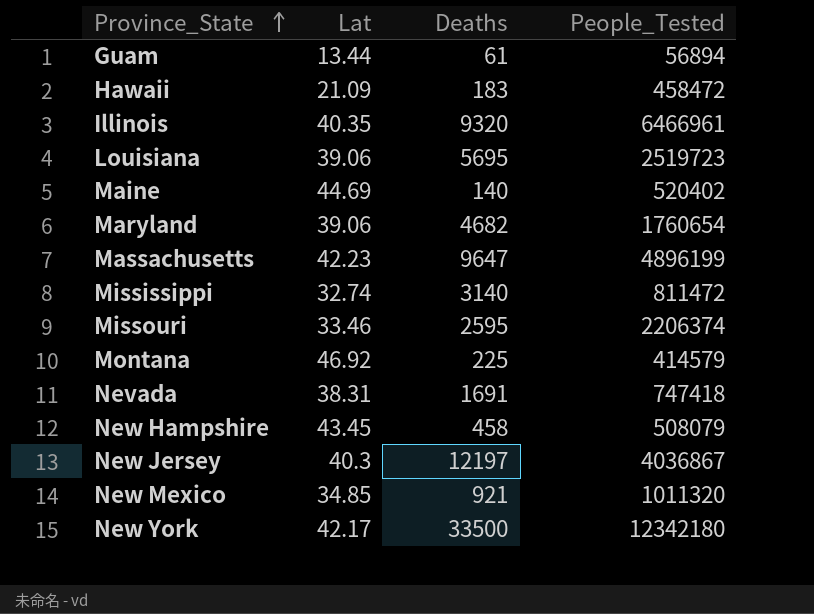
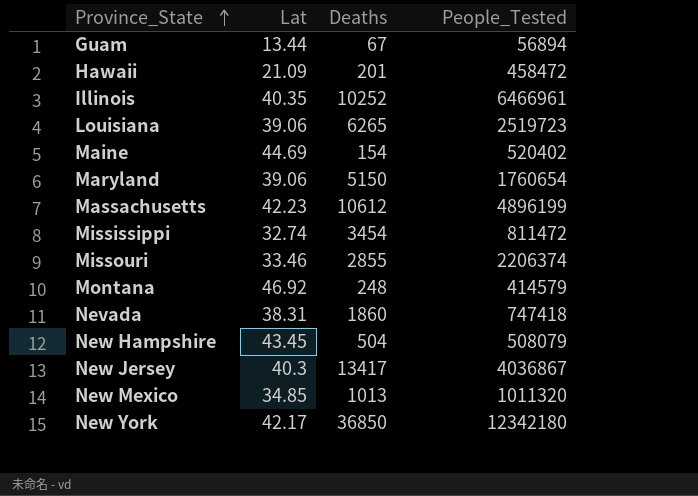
Guam | Deaths: 61 -> 67
Hawaii | Deaths: 183 -> 201
Illinois | Deaths: 9320 -> 10252
Louisiana | Deaths: 5695 -> 6265
Maine | Deaths: 140 -> 154
Maryland | Deaths: 4682 -> 5150
Massachusetts | Deaths: 9647 -> 10612
Mississippi | Deaths: 3140 -> 3454
Missouri | Deaths: 2595 -> 2855
Montana | Deaths: 225 -> 248
Nevada | Deaths: 1691 -> 1860
New Hampshire | Deaths: 458 -> 504
New Jersey | Deaths: 12197 -> 13417
New Mexico | Deaths: 921 -> 1013
New York | Deaths: 33500 -> 36850

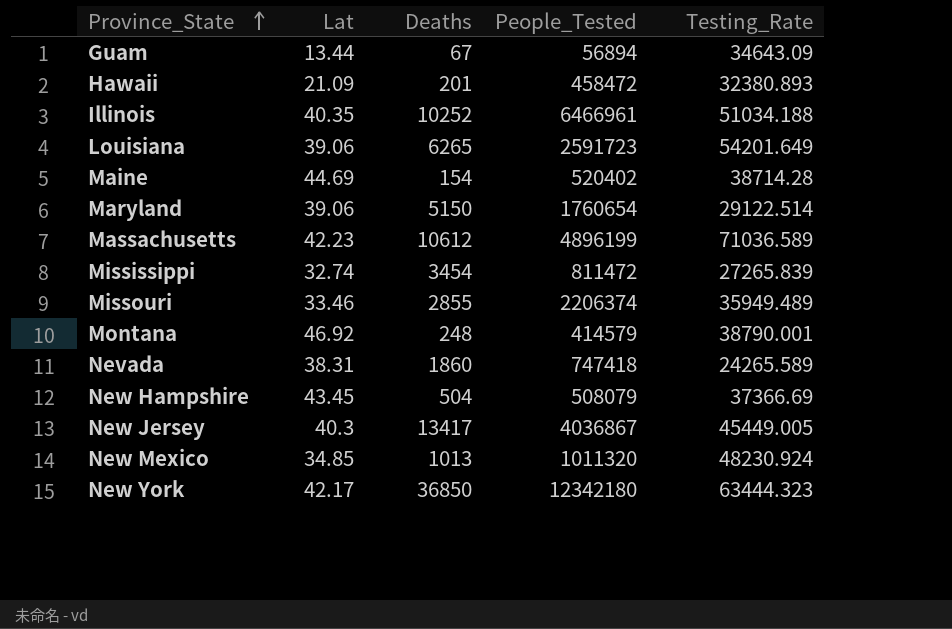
column Testing_Rate | position: none -> 5
Louisiana | People_Tested: 2519723 -> 2591723

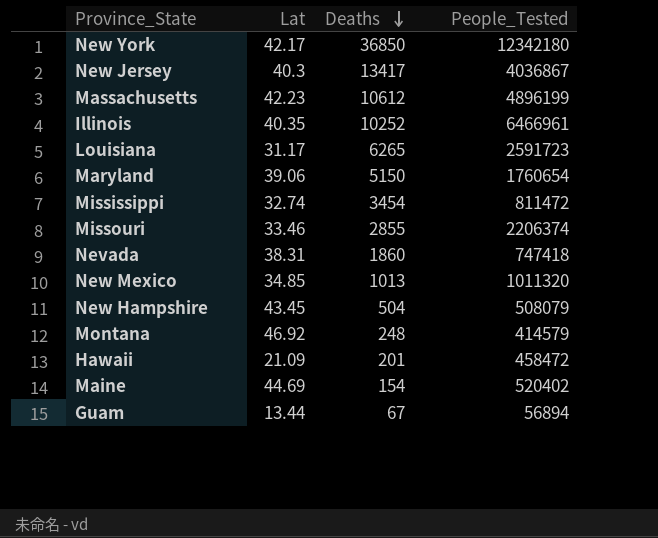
row order: Province_State ascending -> Deaths descending
column Testing_Rate | position: 5 -> none
Louisiana | Lat: 39.06 -> 31.17

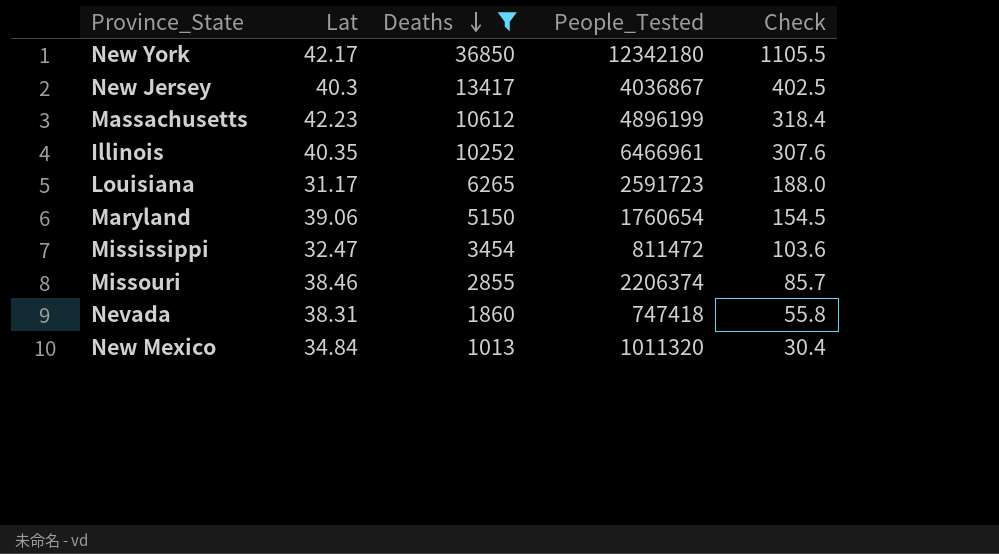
filter: none -> Deaths >= 1013
column Check | formula: none -> [Deaths] * 0.03
Mississippi | Lat: 32.74 -> 32.47
Missouri | Lat: 33.46 -> 38.46
New Mexico | Lat: 34.85 -> 34.84

